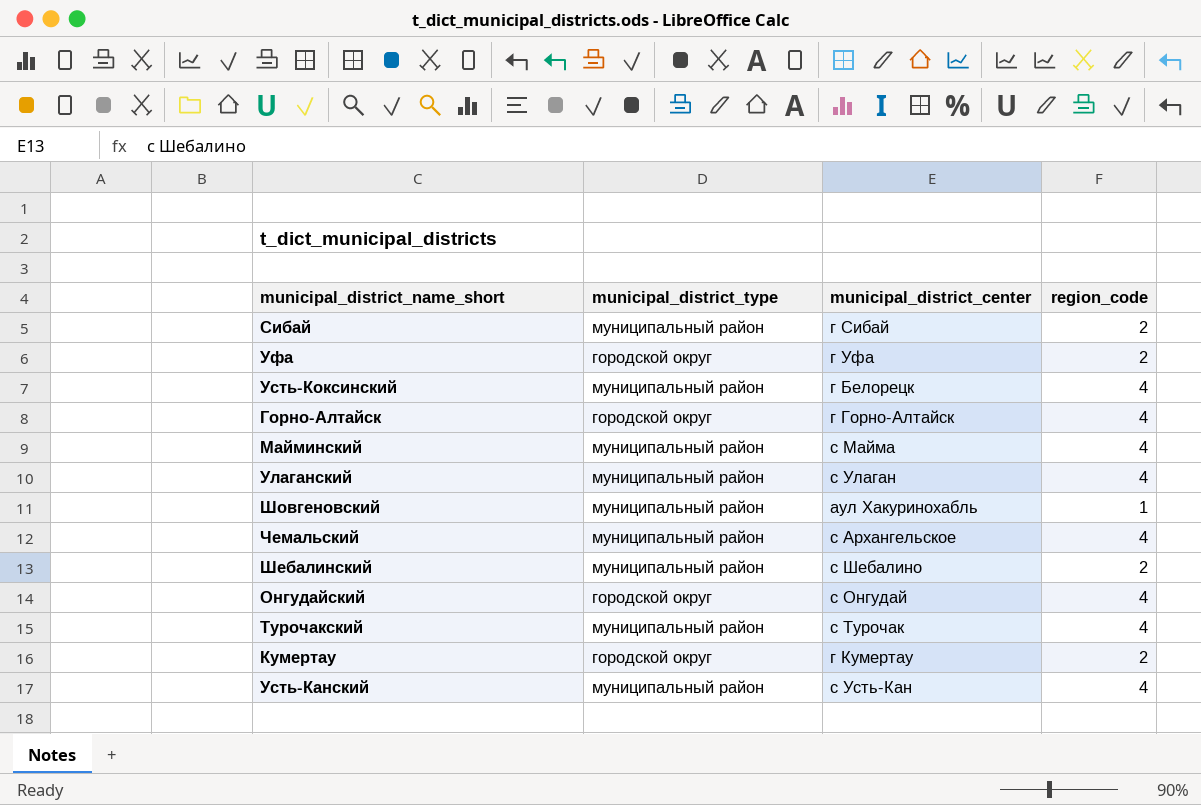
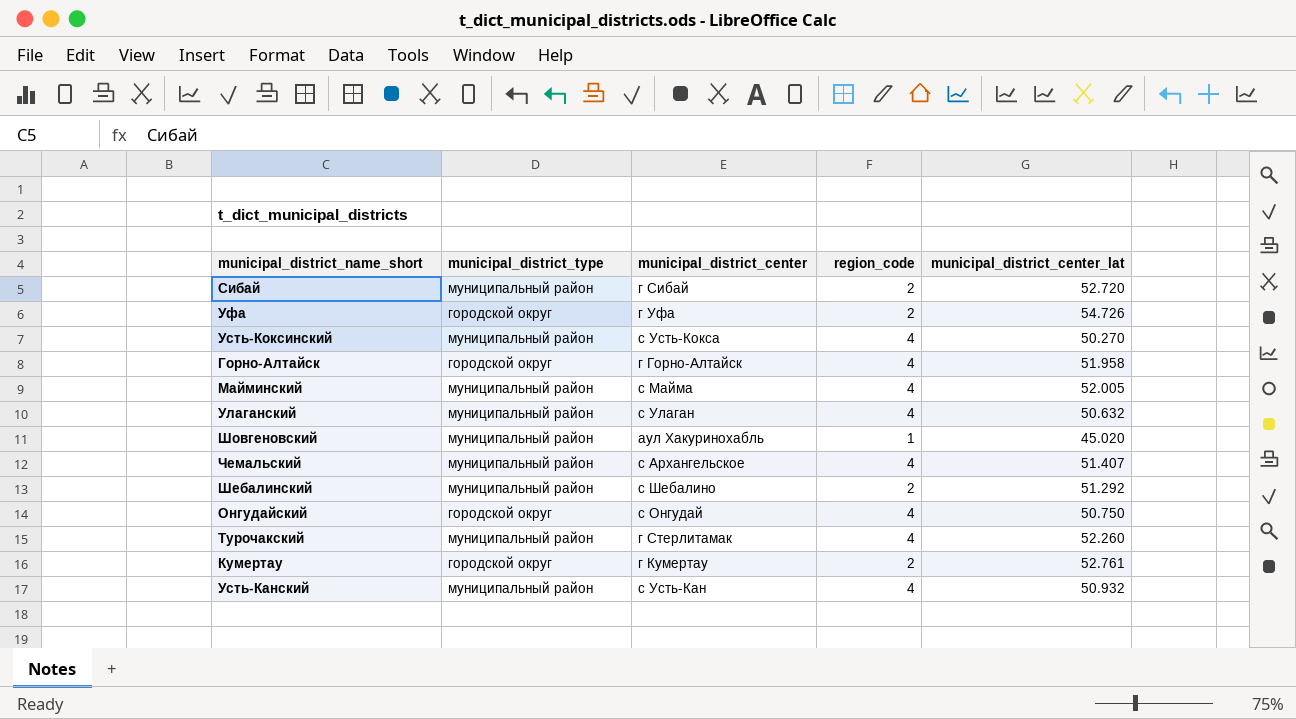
column municipal_district_center_lat | position: none -> 5
Усть-Коксинский | municipal_district_center: г Белорецк -> с Усть-Кокса
Турочакский | municipal_district_center: с Турочак -> г Стерлитамак

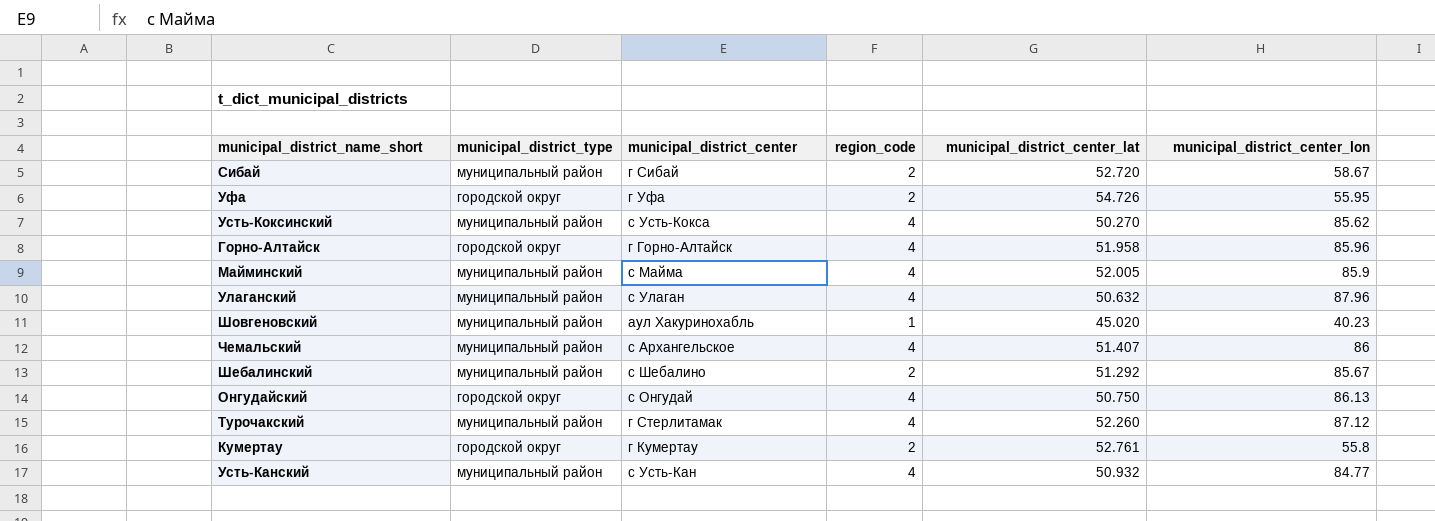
column municipal_district_center_lon | position: none -> 6

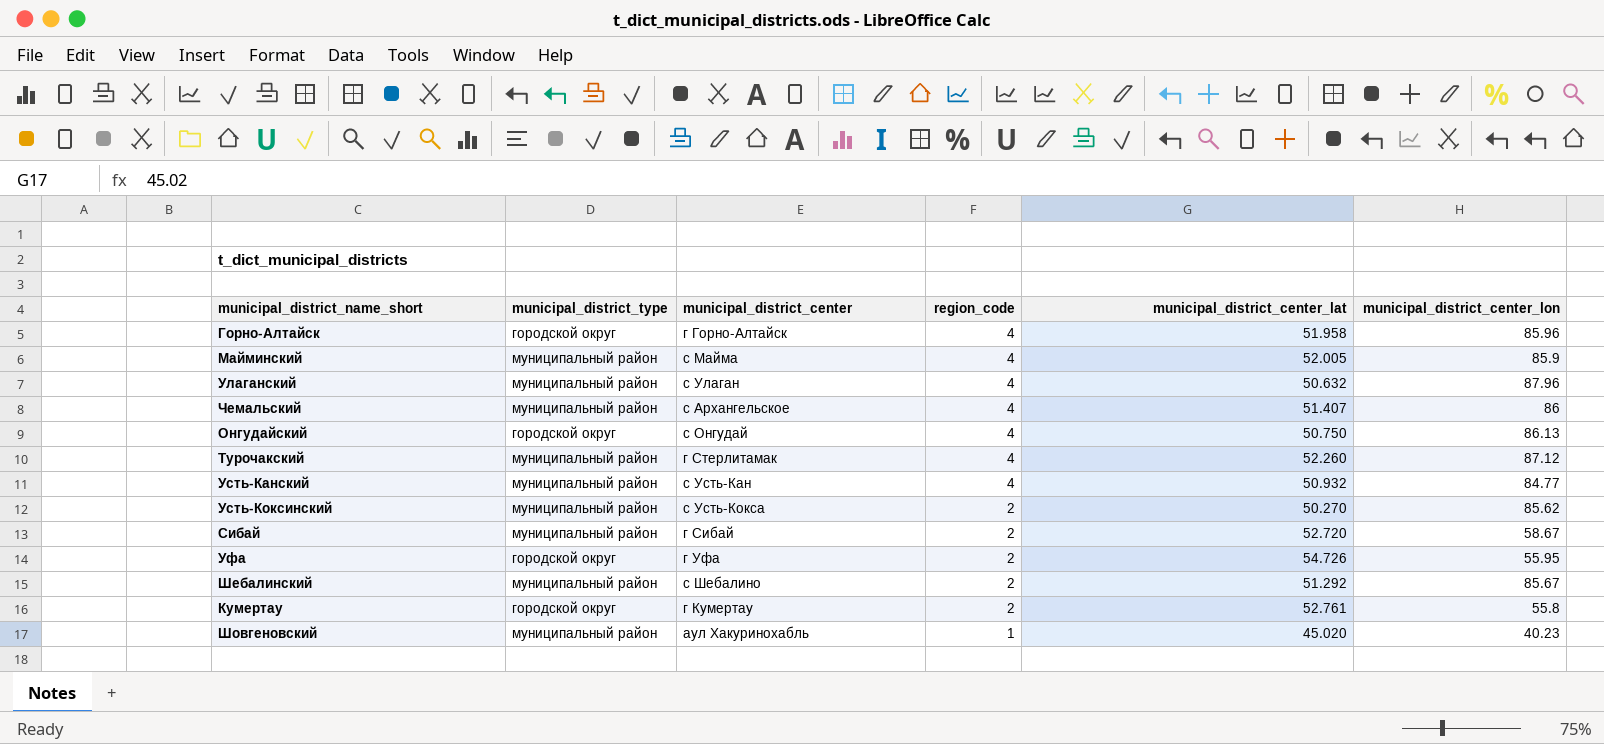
row order: none -> region_code descending
Усть-Коксинский | region_code: 4 -> 2

